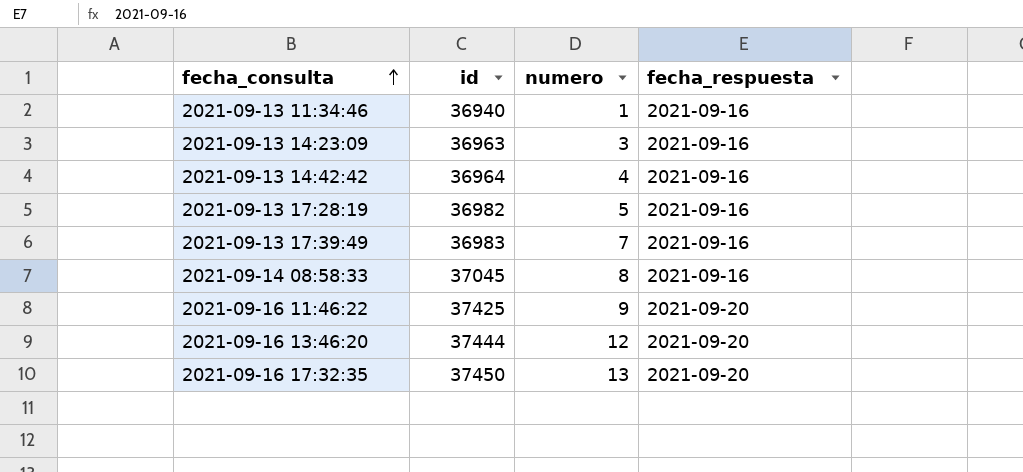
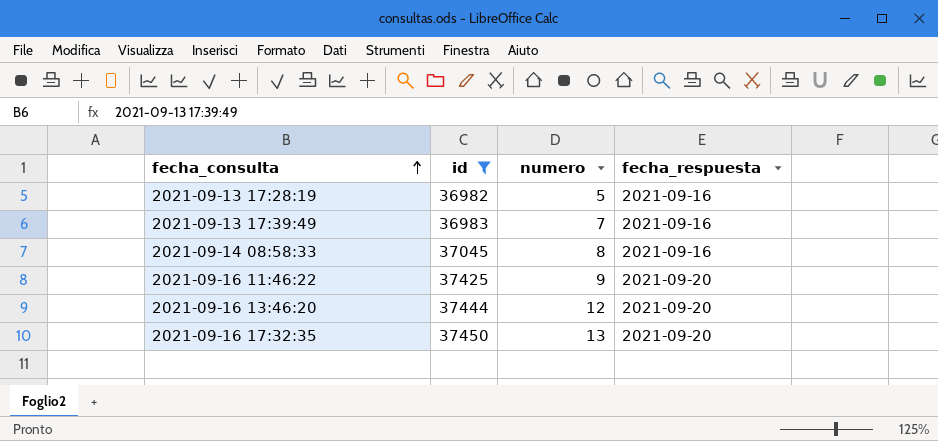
filter: none -> id >= 36982

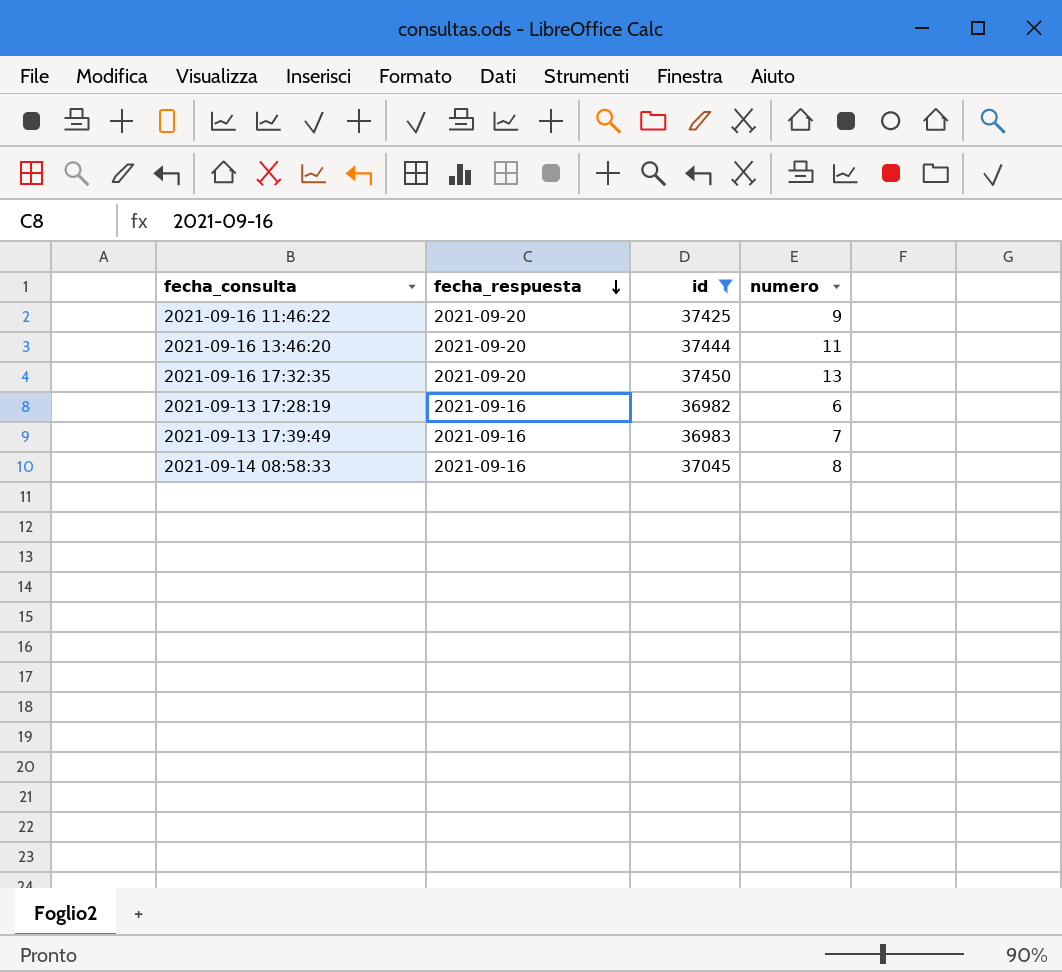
row order: fecha_consulta ascending -> fecha_respuesta descending
column fecha_respuesta | position: 4 -> 2
2021-09-16 13:46:20 | numero: 12 -> 11
2021-09-13 17:28:19 | numero: 5 -> 6

